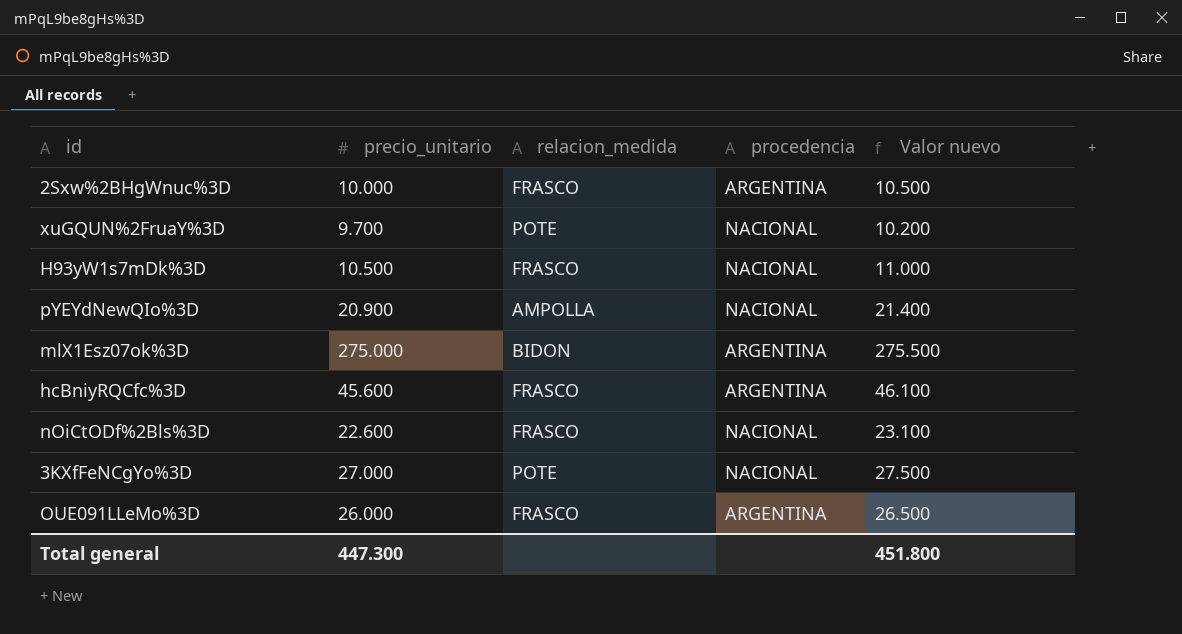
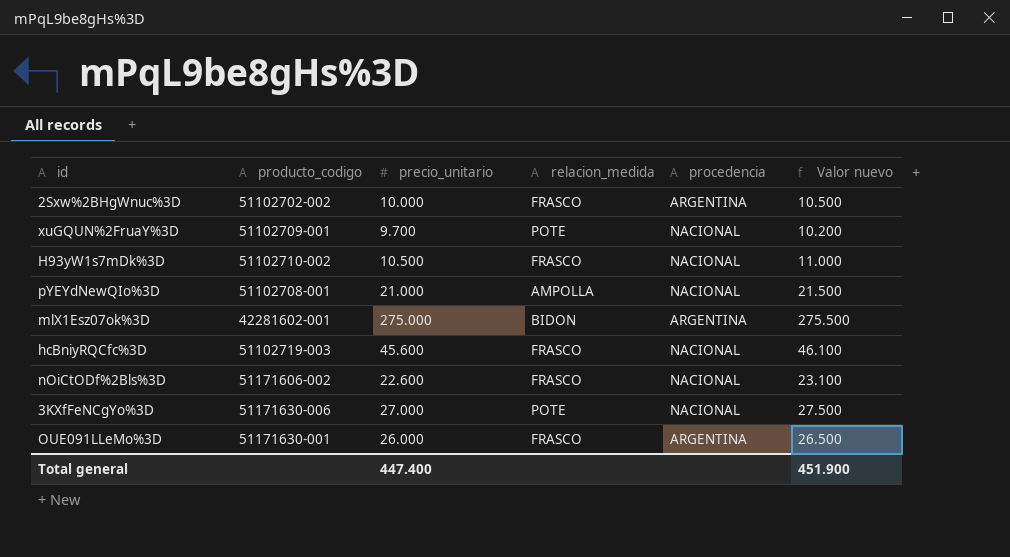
column producto_codigo | position: none -> 2
pYEYdNewQIo%3D | precio_unitario: 20.900 -> 21.000
pYEYdNewQIo%3D | Valor nuevo: 21.400 -> 21.500
hcBniyRQCfc%3D | procedencia: ARGENTINA -> NACIONAL
Total general | precio_unitario: 447.300 -> 447.400
Total general | Valor nuevo: 451.800 -> 451.900

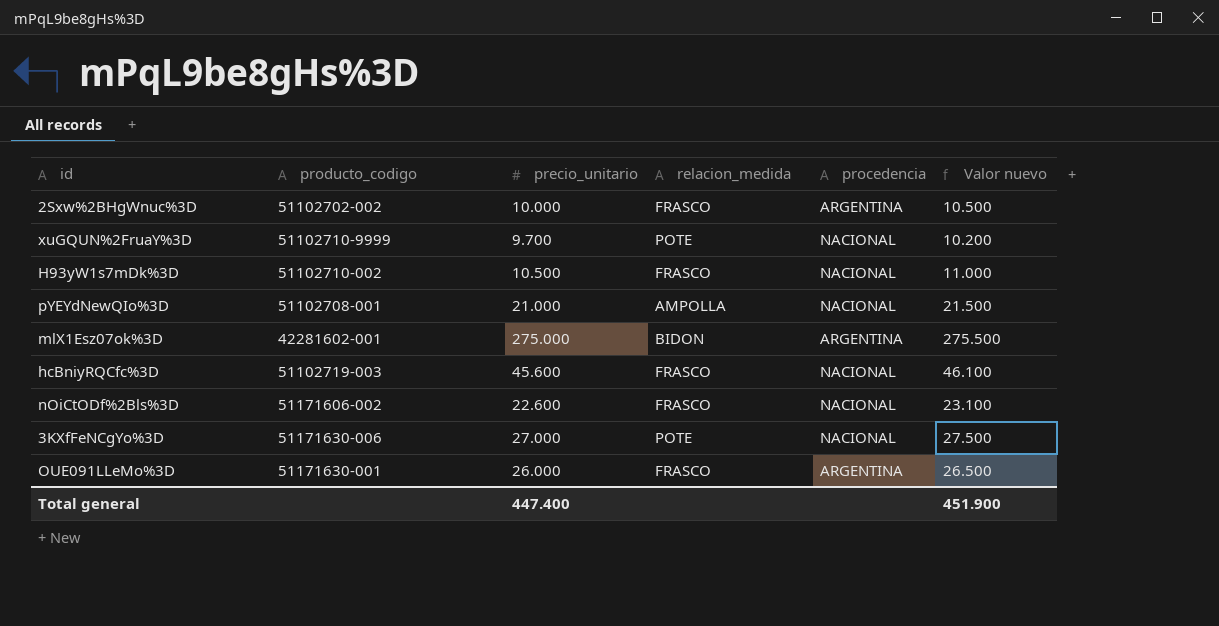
xuGQUN%2FruaY%3D | producto_codigo: 51102709-001 -> 51102710-9999

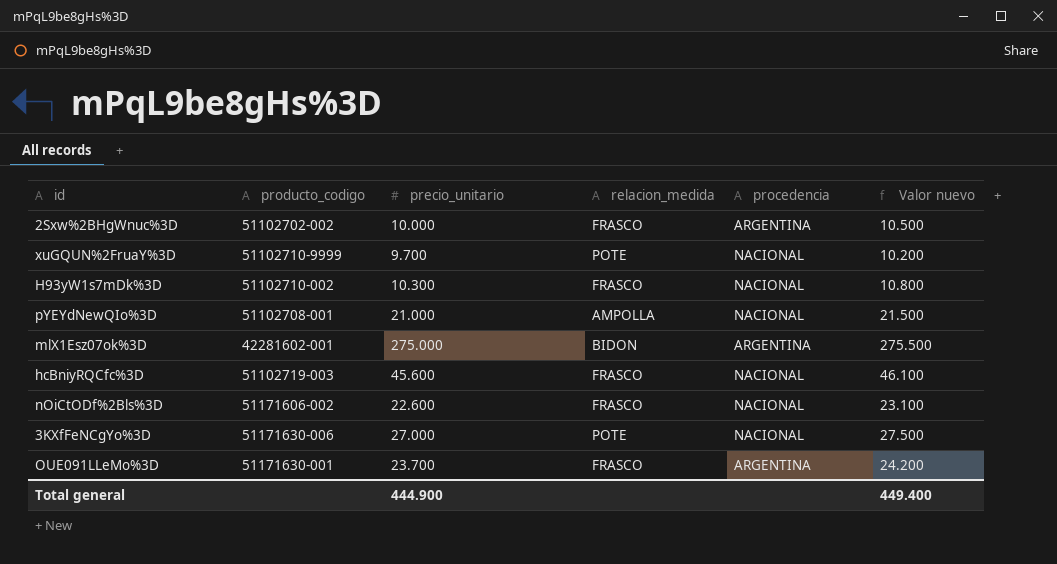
H93yW1s7mDk%3D | precio_unitario: 10.500 -> 10.300
H93yW1s7mDk%3D | Valor nuevo: 11.000 -> 10.800
OUE091LLeMo%3D | precio_unitario: 26.000 -> 23.700
OUE091LLeMo%3D | Valor nuevo: 26.500 -> 24.200
Total general | precio_unitario: 447.400 -> 444.900
Total general | Valor nuevo: 451.900 -> 449.400

